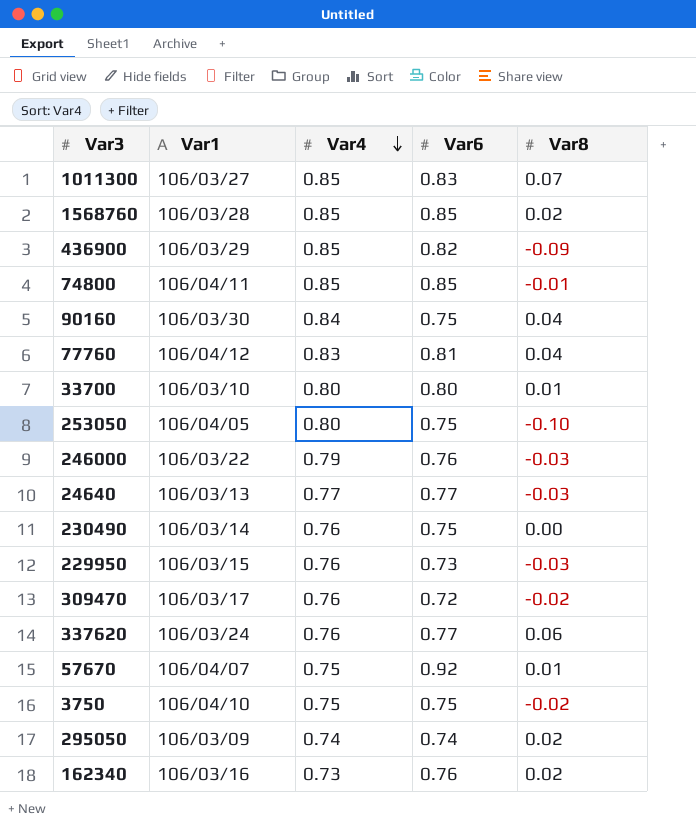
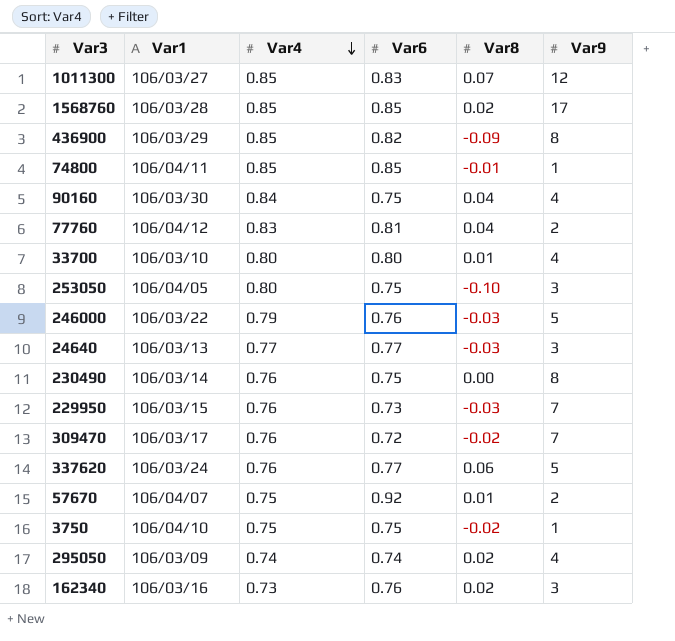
column Var9 | position: none -> 6

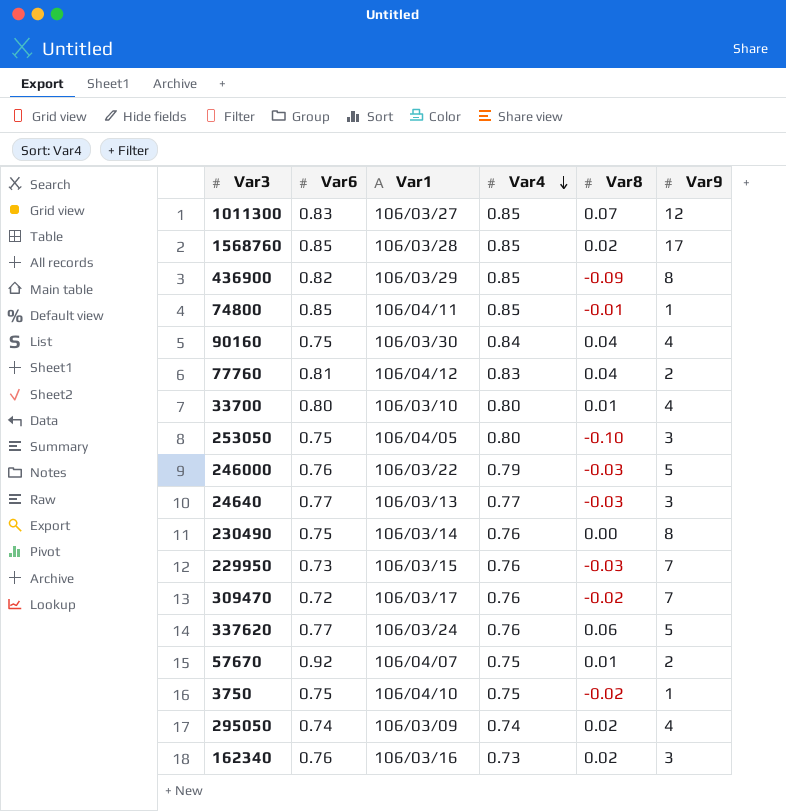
column Var6 | position: 4 -> 2

